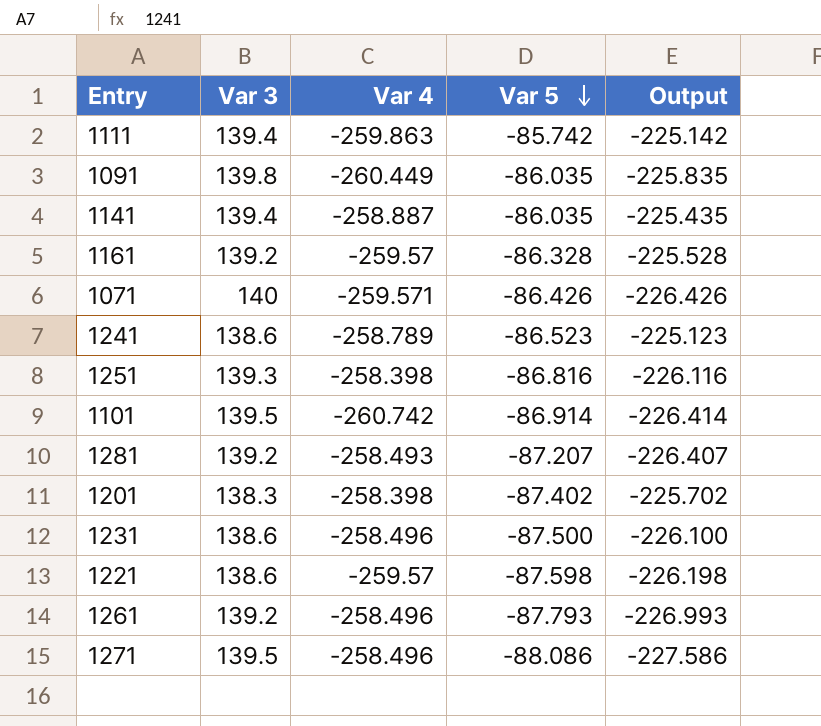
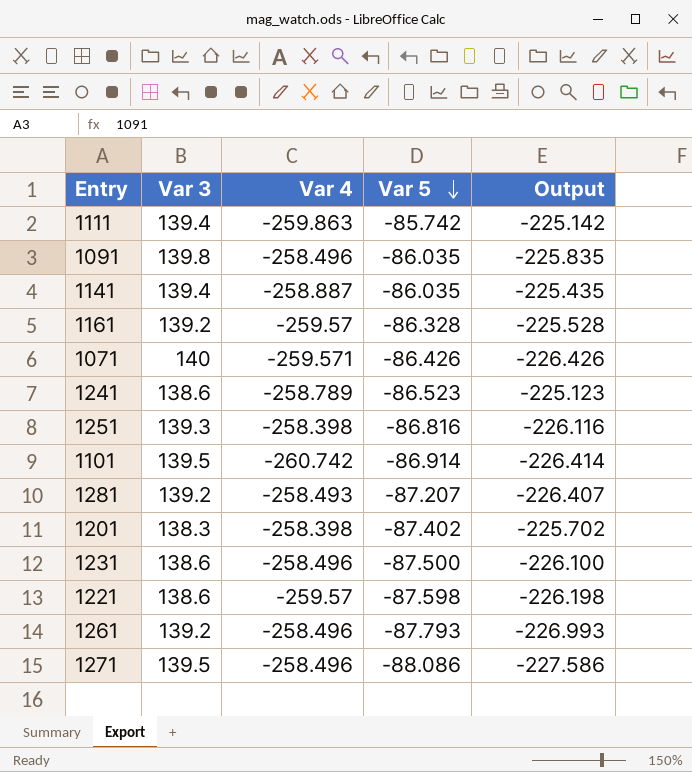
1091 | Var 4: -260.449 -> -258.496

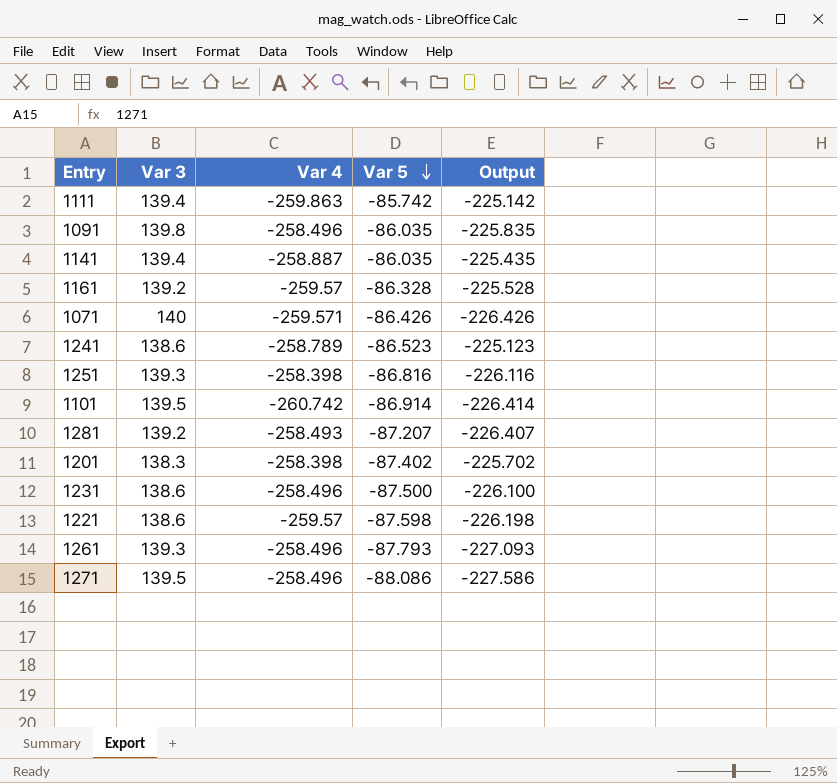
1261 | Var 3: 139.2 -> 139.3
1261 | Output: -226.993 -> -227.093

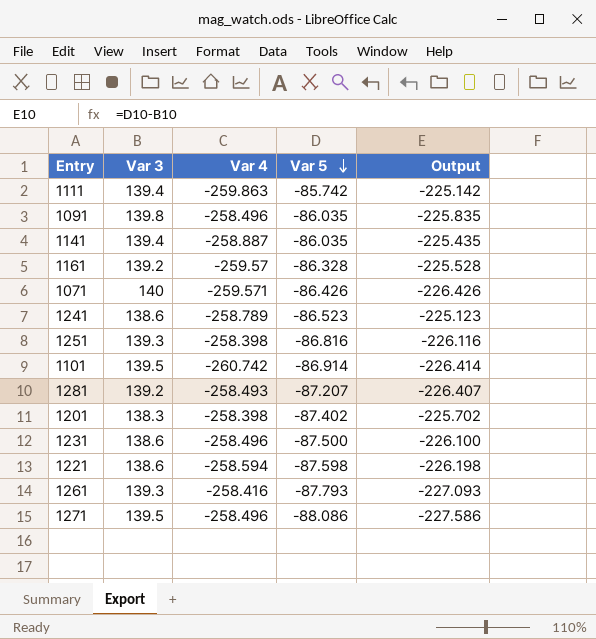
1221 | Var 4: -259.57 -> -258.594
1261 | Var 4: -258.496 -> -258.416

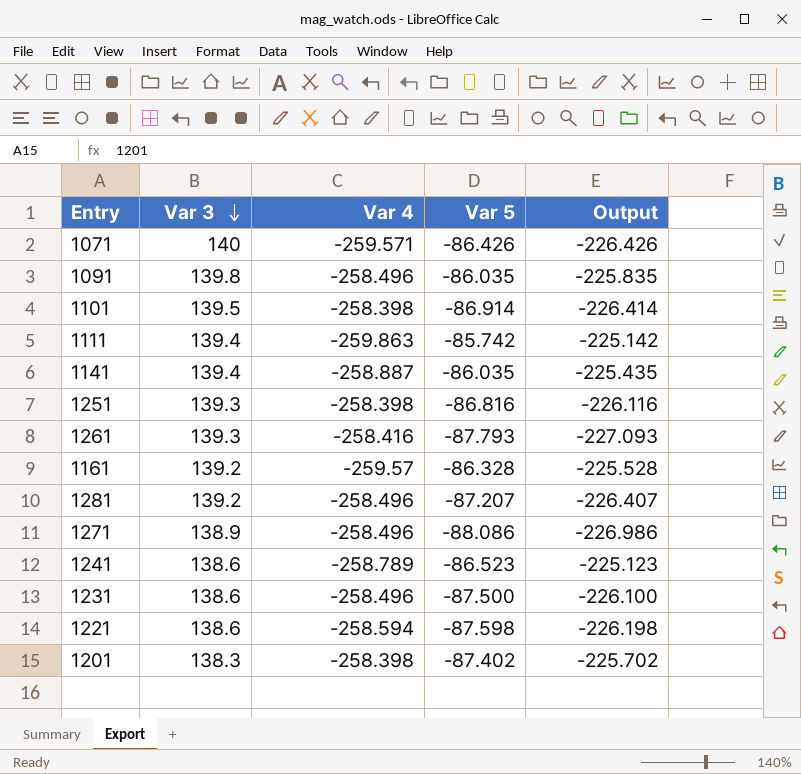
row order: Var 5 descending -> Var 3 descending
1101 | Var 4: -260.742 -> -258.398
1281 | Var 4: -258.493 -> -258.496
1271 | Var 3: 139.5 -> 138.9
1271 | Output: -227.586 -> -226.986

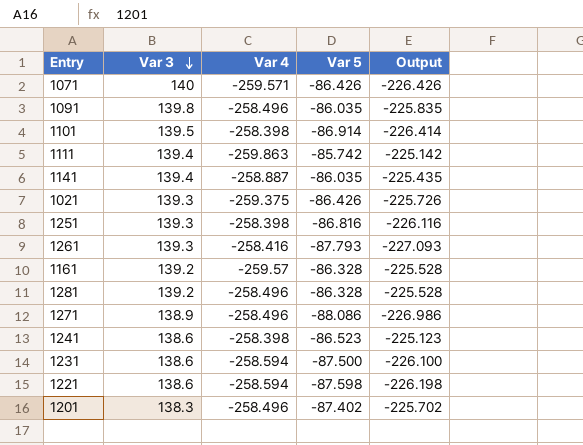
row 1021: none -> 139.3 | -259.375 | -86.426 | -225.726
1281 | Var 5: -87.207 -> -86.328
1281 | Output: -226.407 -> -225.528
1241 | Var 4: -258.789 -> -258.398
1231 | Var 4: -258.496 -> -258.594
1201 | Var 4: -258.398 -> -258.496

